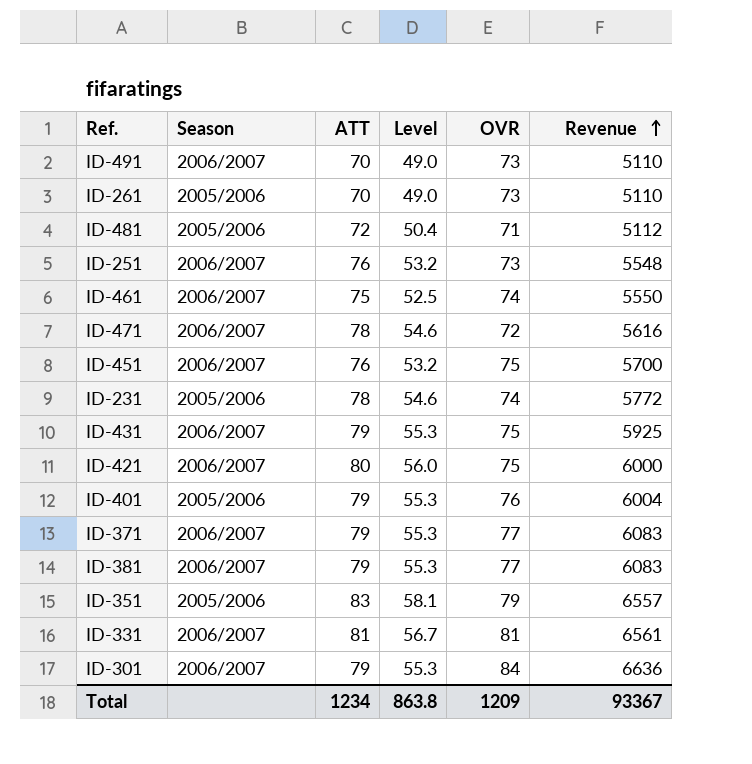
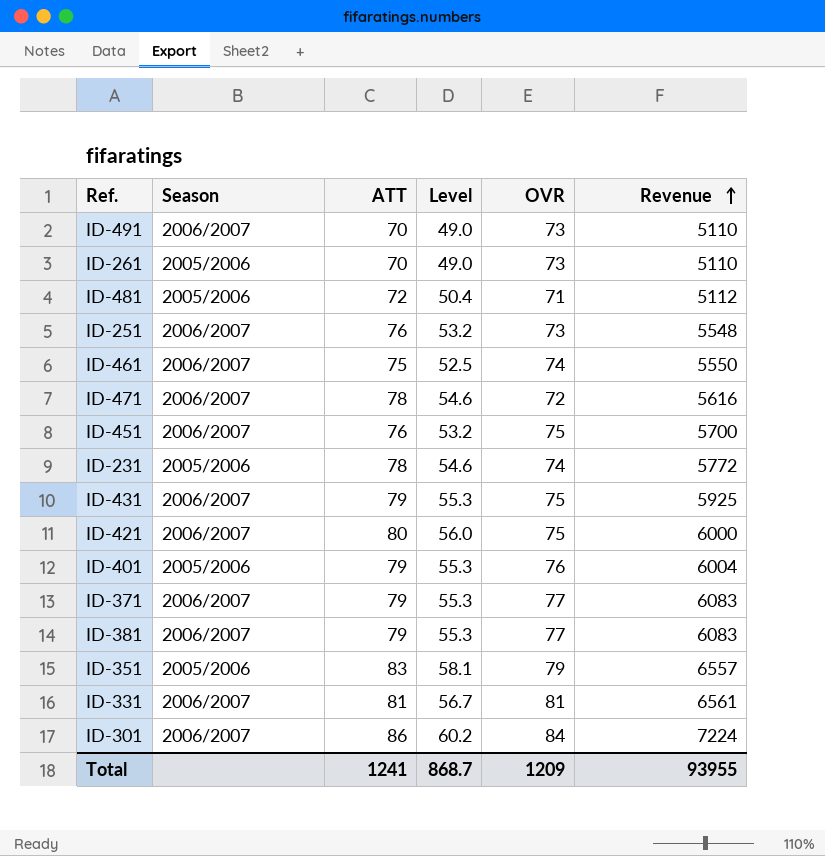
ID-301 | ATT: 79 -> 86
ID-301 | Level: 55.3 -> 60.2
ID-301 | Revenue: 6636 -> 7224
Total | ATT: 1234 -> 1241
Total | Level: 863.8 -> 868.7
Total | Revenue: 93367 -> 93955

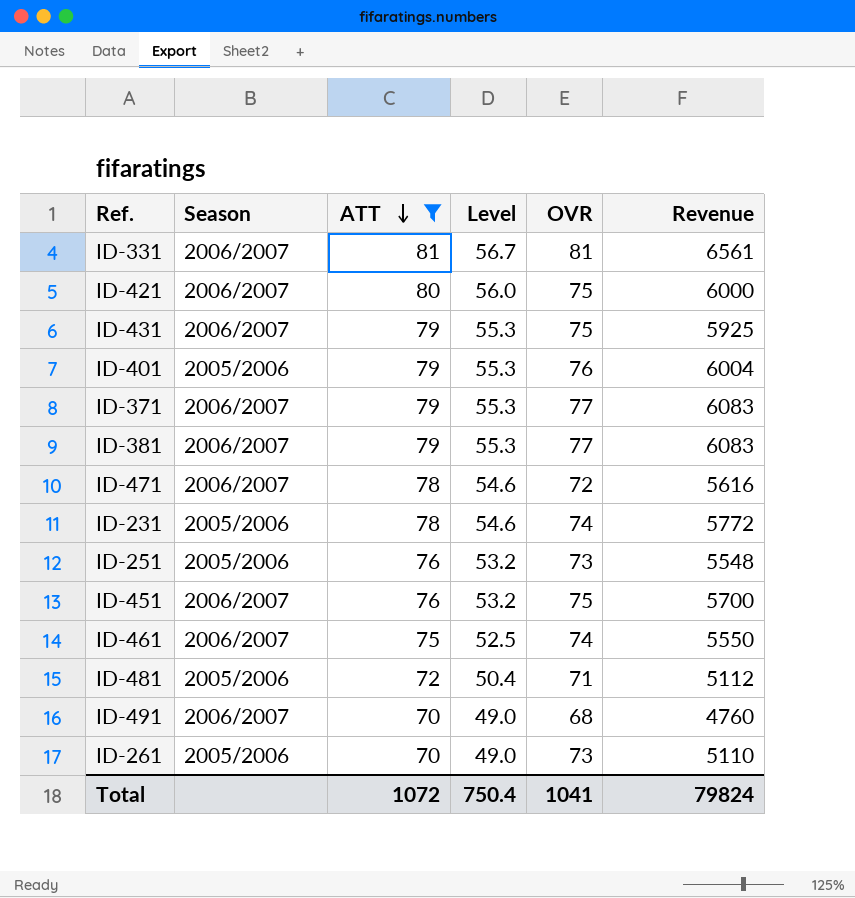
filter: none -> ATT <= 81
row order: Revenue ascending -> ATT descending
ID-251 | Season: 2006/2007 -> 2005/2006
ID-491 | OVR: 73 -> 68
ID-491 | Revenue: 5110 -> 4760
Total | ATT: 1241 -> 1072
Total | Level: 868.7 -> 750.4
Total | OVR: 1209 -> 1041
Total | Revenue: 93955 -> 79824

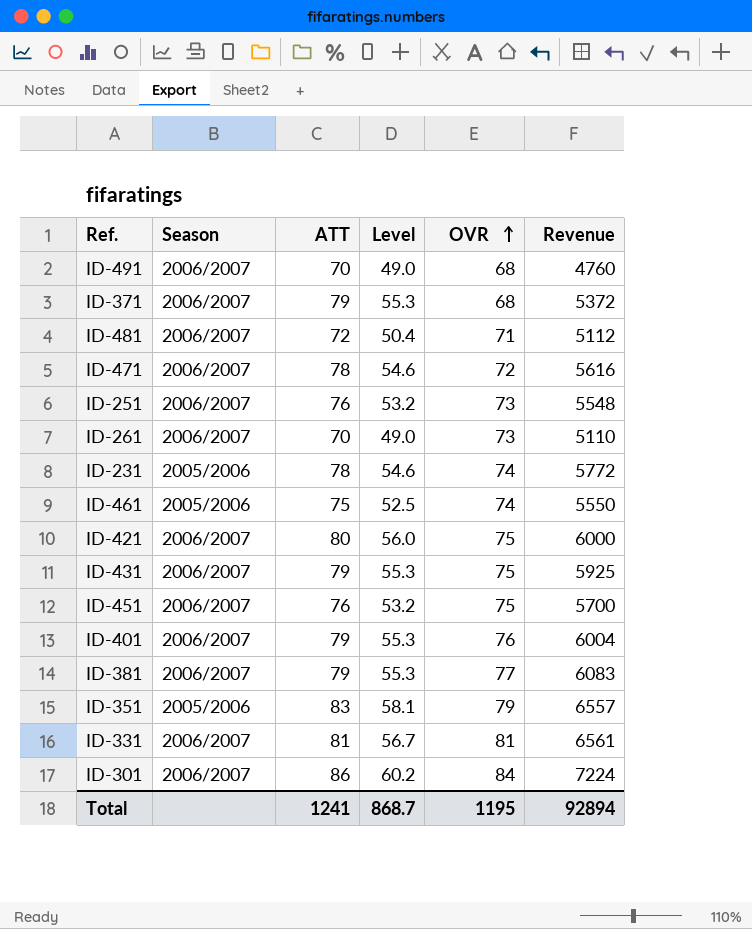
filter: ATT <= 81 -> none
row order: ATT descending -> OVR ascending
ID-371 | OVR: 77 -> 68
ID-371 | Revenue: 6083 -> 5372
ID-481 | Season: 2005/2006 -> 2006/2007
ID-251 | Season: 2005/2006 -> 2006/2007
ID-261 | Season: 2005/2006 -> 2006/2007
ID-461 | Season: 2006/2007 -> 2005/2006
ID-401 | Season: 2005/2006 -> 2006/2007
Total | ATT: 1072 -> 1241
Total | Level: 750.4 -> 868.7
Total | OVR: 1041 -> 1195
Total | Revenue: 79824 -> 92894

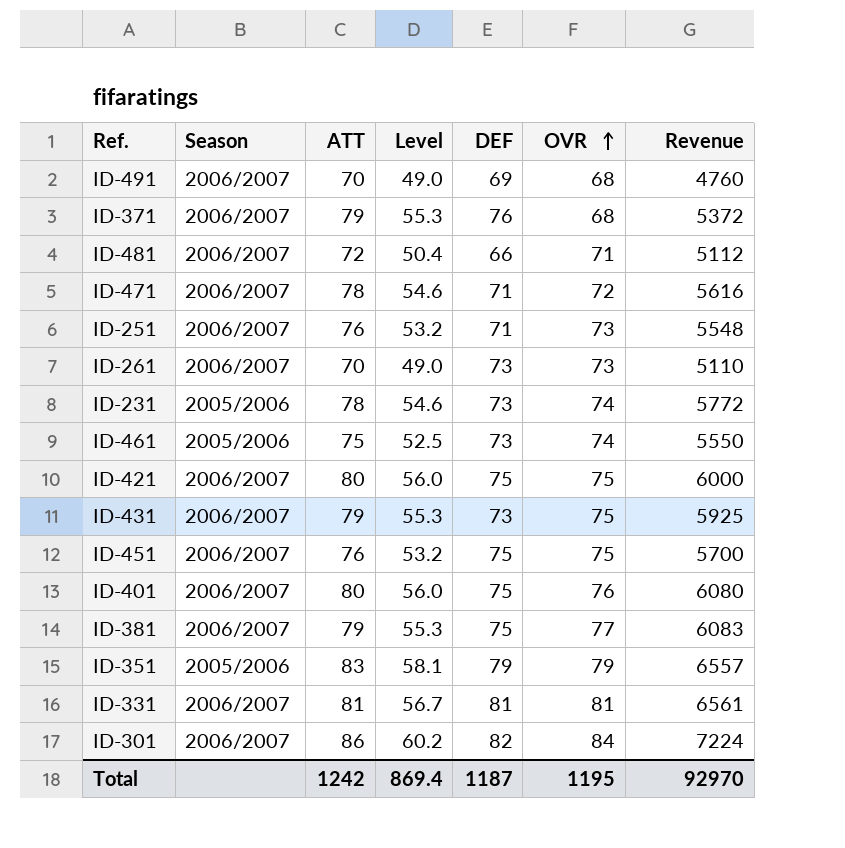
column DEF | position: none -> 5
ID-401 | ATT: 79 -> 80
ID-401 | Level: 55.3 -> 56.0
ID-401 | Revenue: 6004 -> 6080
Total | ATT: 1241 -> 1242
Total | Level: 868.7 -> 869.4
Total | Revenue: 92894 -> 92970

